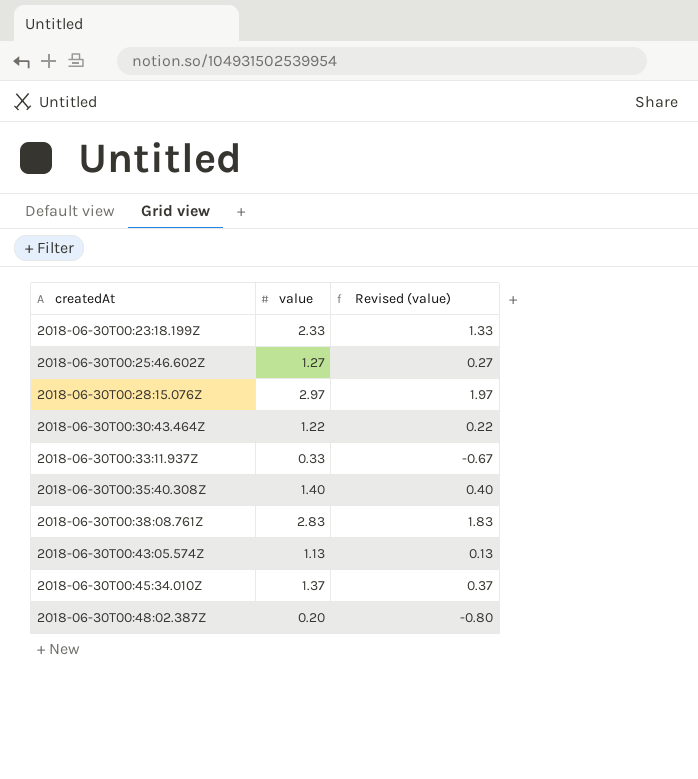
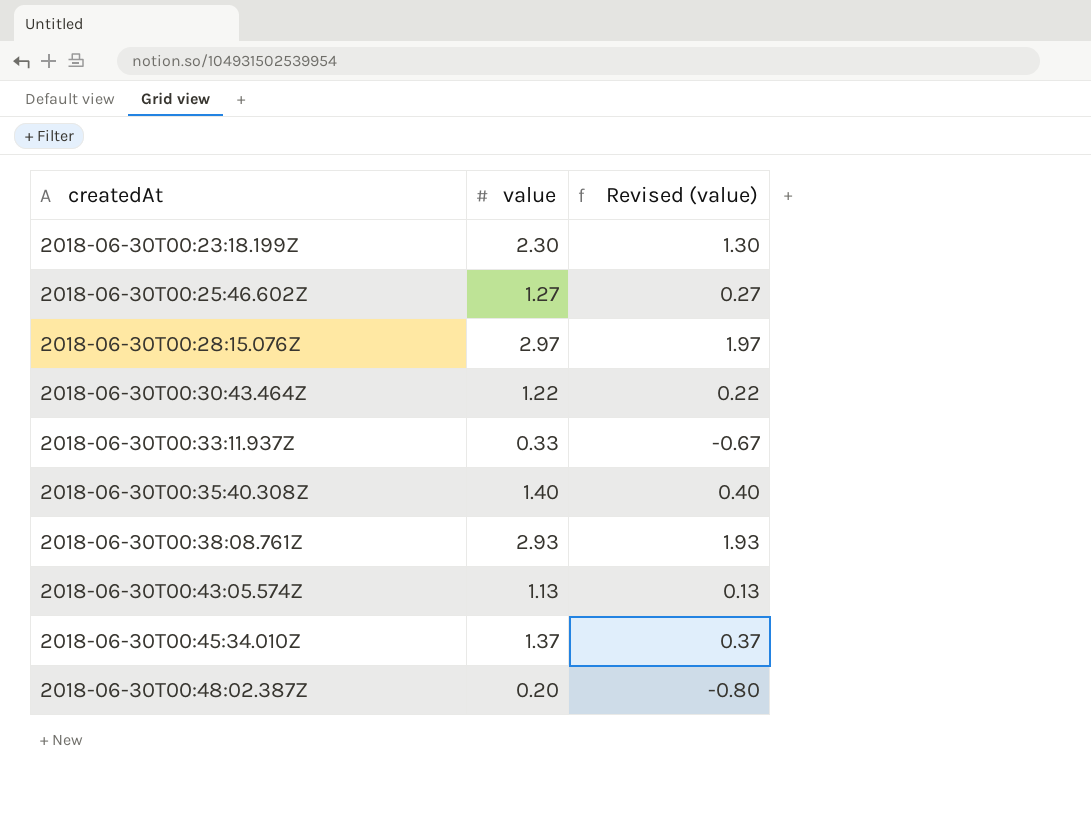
2018-06-30T00:23:18.199Z | value: 2.33 -> 2.30
2018-06-30T00:23:18.199Z | Revised (value): 1.33 -> 1.30
2018-06-30T00:38:08.761Z | value: 2.83 -> 2.93
2018-06-30T00:38:08.761Z | Revised (value): 1.83 -> 1.93

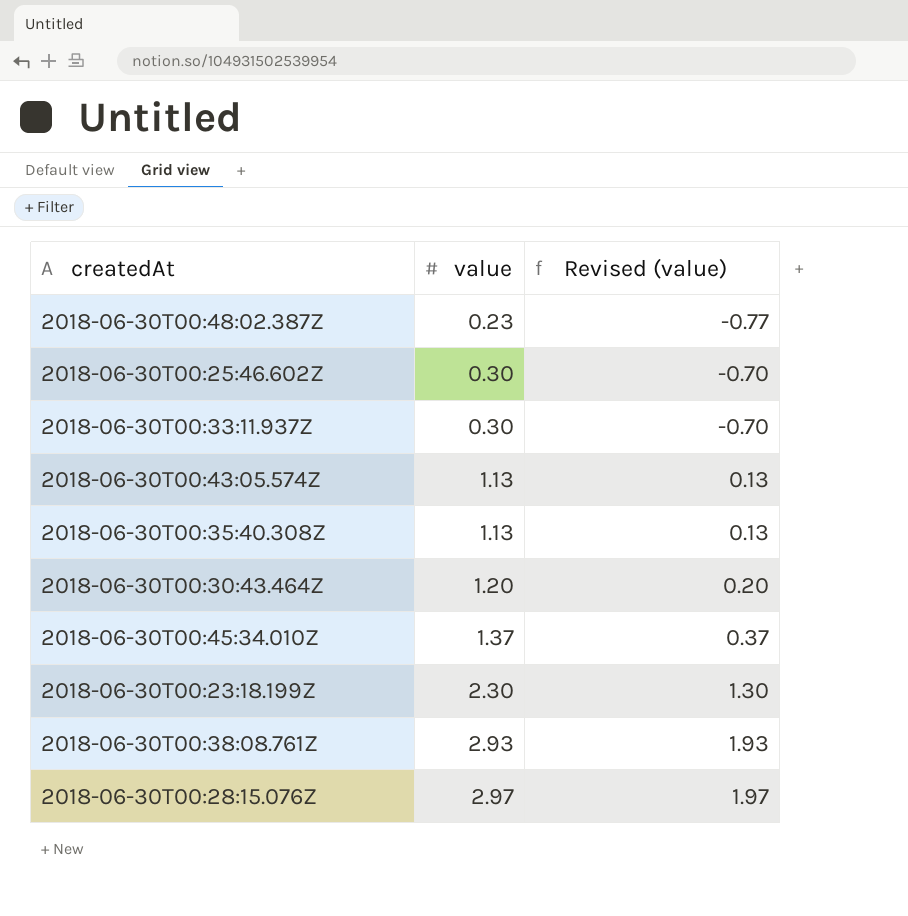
row order: createdAt ascending -> value ascending
2018-06-30T00:48:02.387Z | value: 0.20 -> 0.23
2018-06-30T00:48:02.387Z | Revised (value): -0.80 -> -0.77
2018-06-30T00:25:46.602Z | value: 1.27 -> 0.30
2018-06-30T00:25:46.602Z | Revised (value): 0.27 -> -0.70
2018-06-30T00:33:11.937Z | value: 0.33 -> 0.30
2018-06-30T00:33:11.937Z | Revised (value): -0.67 -> -0.70
2018-06-30T00:35:40.308Z | value: 1.40 -> 1.13
2018-06-30T00:35:40.308Z | Revised (value): 0.40 -> 0.13
2018-06-30T00:30:43.464Z | value: 1.22 -> 1.20
2018-06-30T00:30:43.464Z | Revised (value): 0.22 -> 0.20

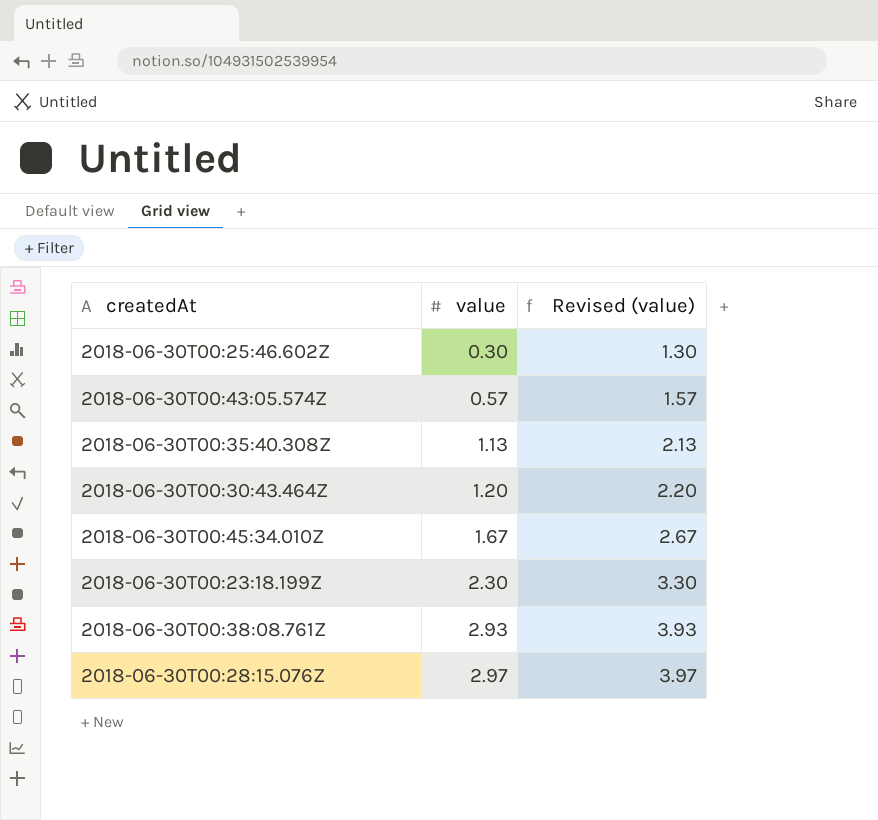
column Revised (value) | formula: [value] - 1 -> [value] + 1
row 2018-06-30T00:48:02.387Z: 0.23 | -0.77 -> none
row 2018-06-30T00:33:11.937Z: 0.30 | -0.70 -> none
2018-06-30T00:43:05.574Z | value: 1.13 -> 0.57
2018-06-30T00:45:34.010Z | value: 1.37 -> 1.67

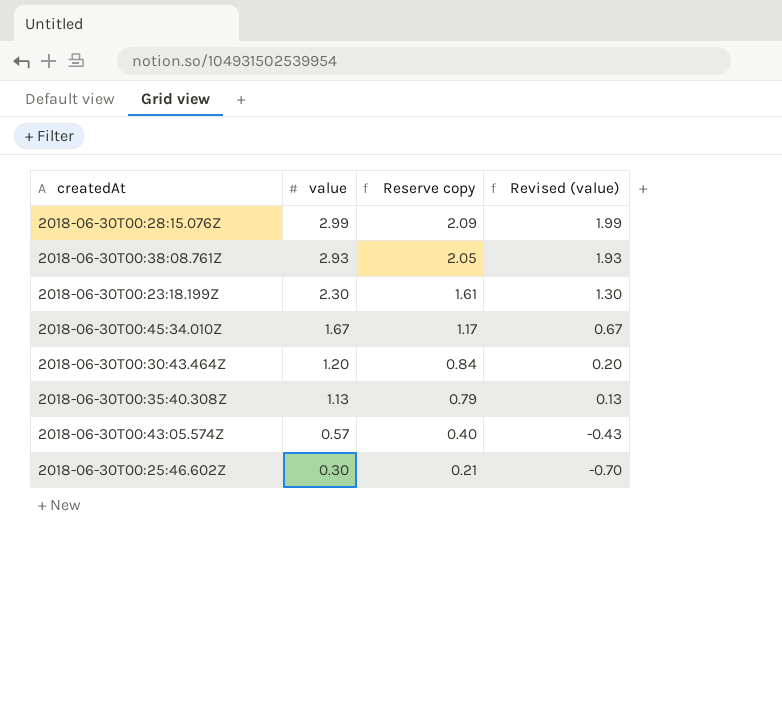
row order: value ascending -> value descending
column Reserve copy | formula: none -> [value] * 0.7
column Revised (value) | formula: [value] + 1 -> [value] - 1
2018-06-30T00:28:15.076Z | value: 2.97 -> 2.99

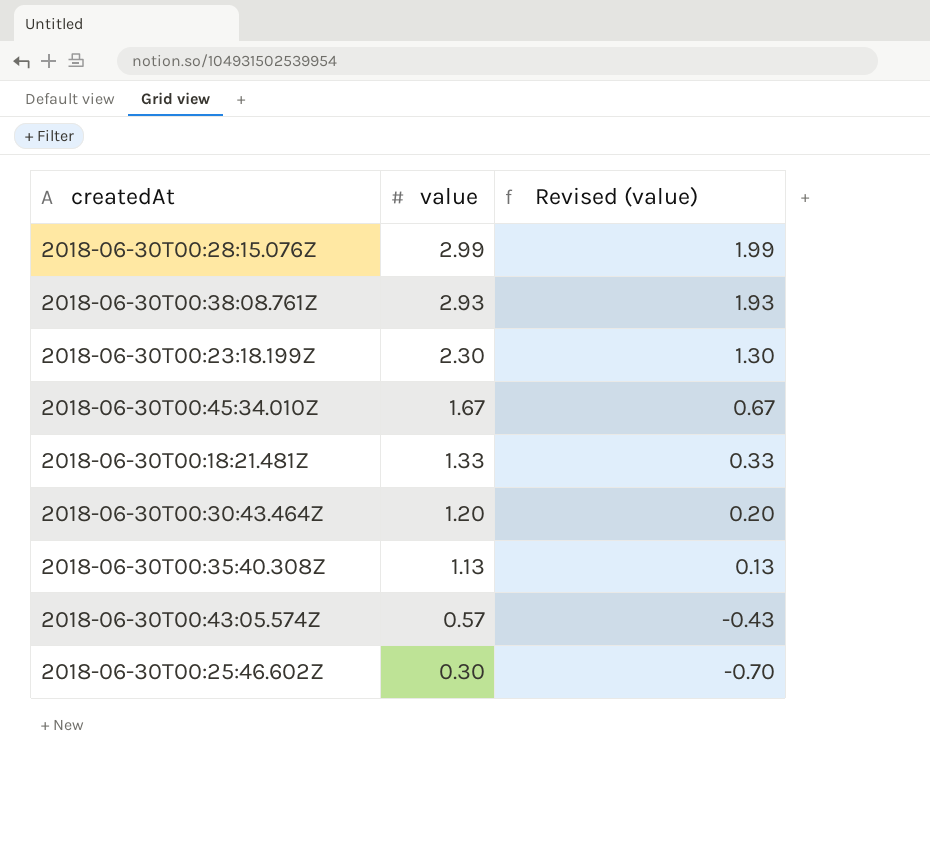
column Reserve copy | formula: [value] * 0.7 -> none
row 2018-06-30T00:18:21.481Z: none -> 1.33 | 0.33

